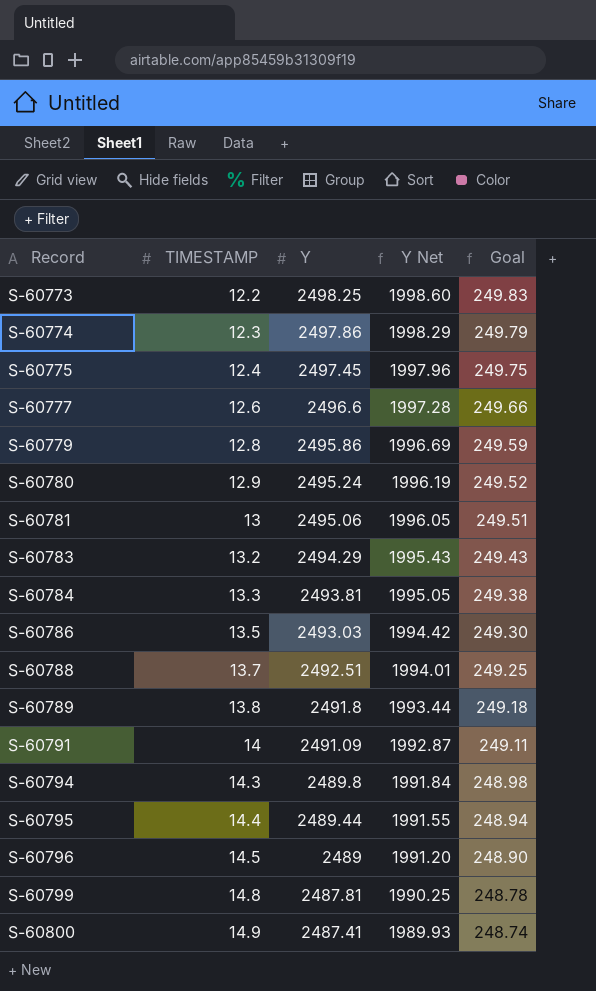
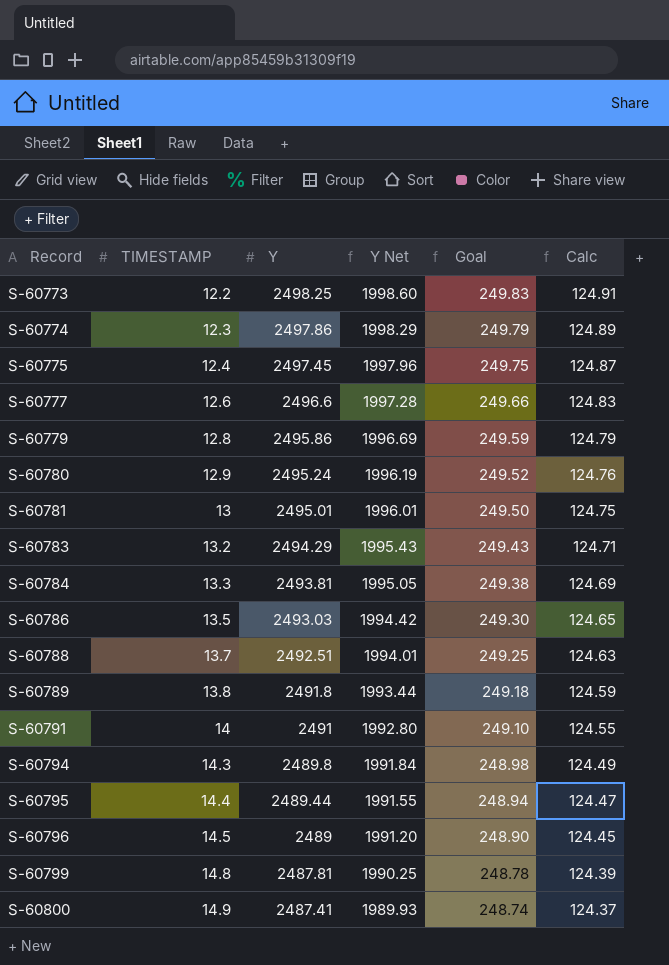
column Calc | formula: none -> [Y] * 0.05
S-60781 | Y: 2495.06 -> 2495.01
S-60781 | Y Net: 1996.05 -> 1996.01
S-60781 | Goal: 249.51 -> 249.50
S-60791 | Y: 2491.09 -> 2491
S-60791 | Y Net: 1992.87 -> 1992.80
S-60791 | Goal: 249.11 -> 249.10

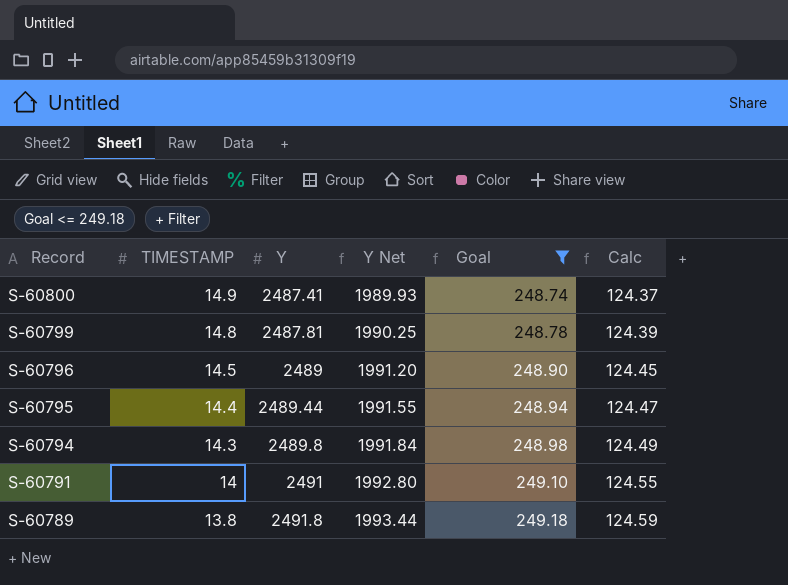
filter: none -> Goal <= 249.18
row order: Record ascending -> Record descending

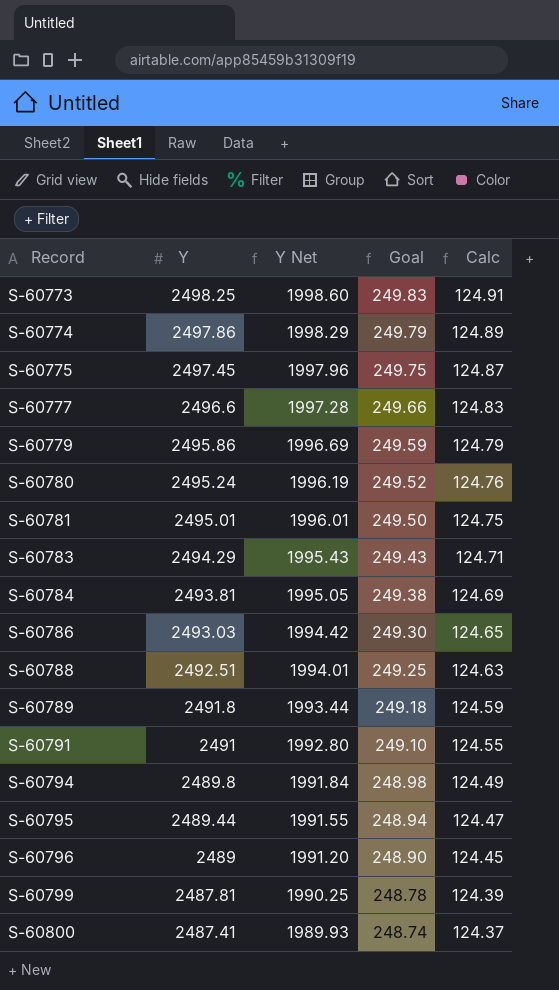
filter: Goal <= 249.18 -> none
row order: Record descending -> Record ascending
column TIMESTAMP | position: 2 -> none

